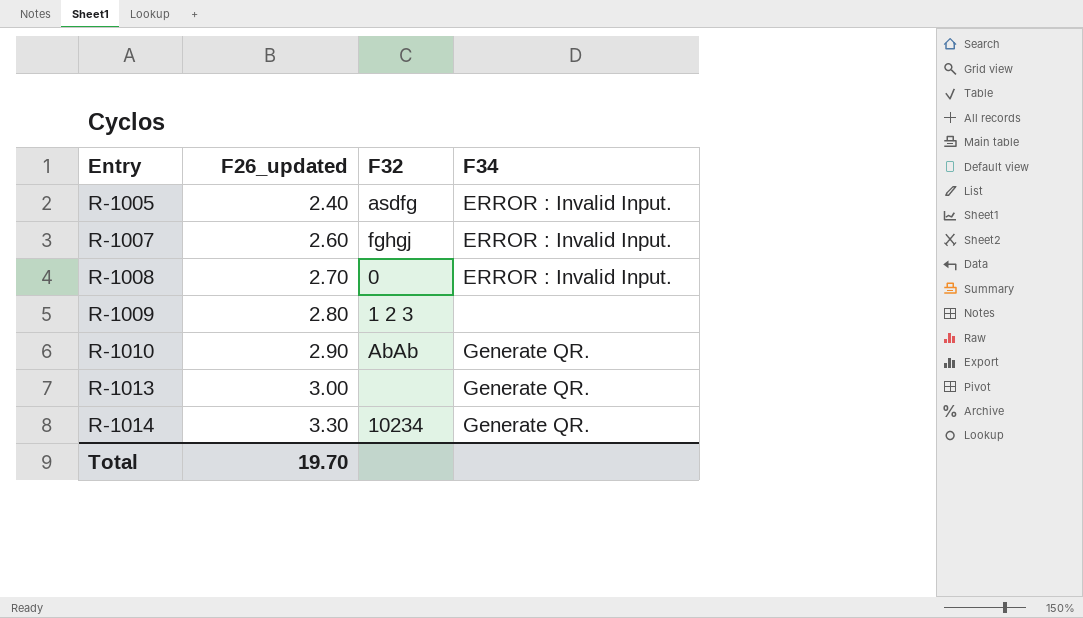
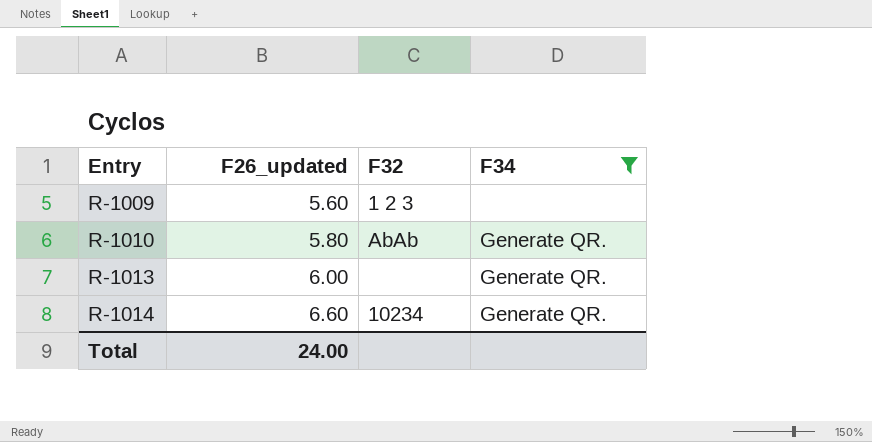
filter: none -> F34 != ERROR : Invalid Input.
R-1009 | F26_updated: 2.80 -> 5.60
R-1010 | F26_updated: 2.90 -> 5.80
R-1013 | F26_updated: 3.00 -> 6.00
R-1014 | F26_updated: 3.30 -> 6.60
Total | F26_updated: 19.70 -> 24.00

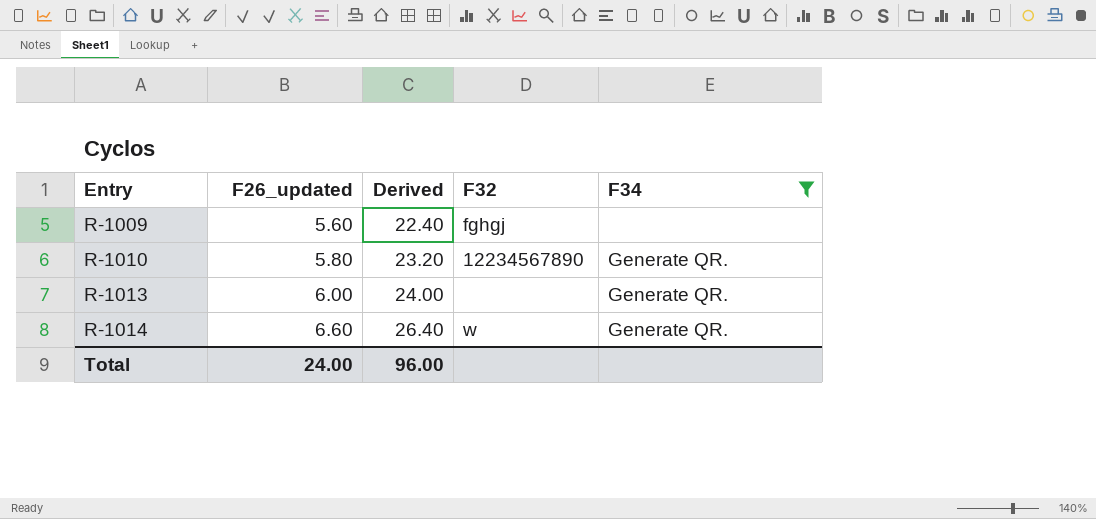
column Derived | formula: none -> [F26_updated] * 4
R-1009 | F32: 1 2 3 -> fghgj
R-1010 | F32: AbAb -> 12234567890
R-1014 | F32: 10234 -> w

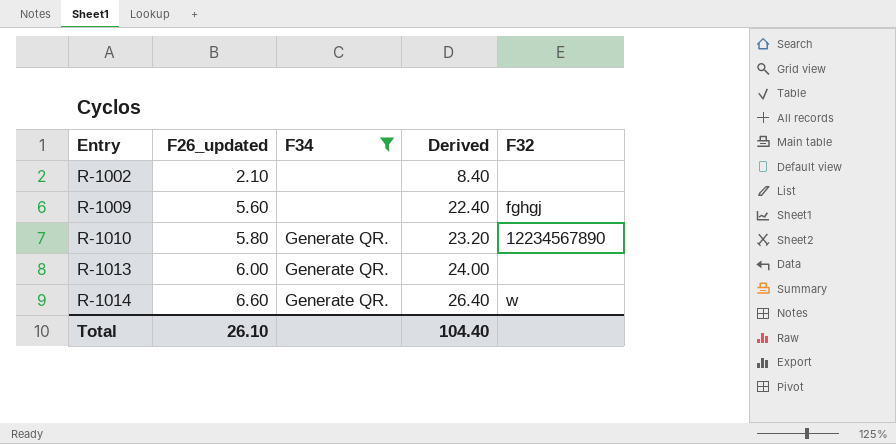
column F34 | position: 5 -> 3
row R-1002: none -> 2.10 | none | 8.40 | none
Total | F26_updated: 24.00 -> 26.10
Total | Derived: 96.00 -> 104.40

